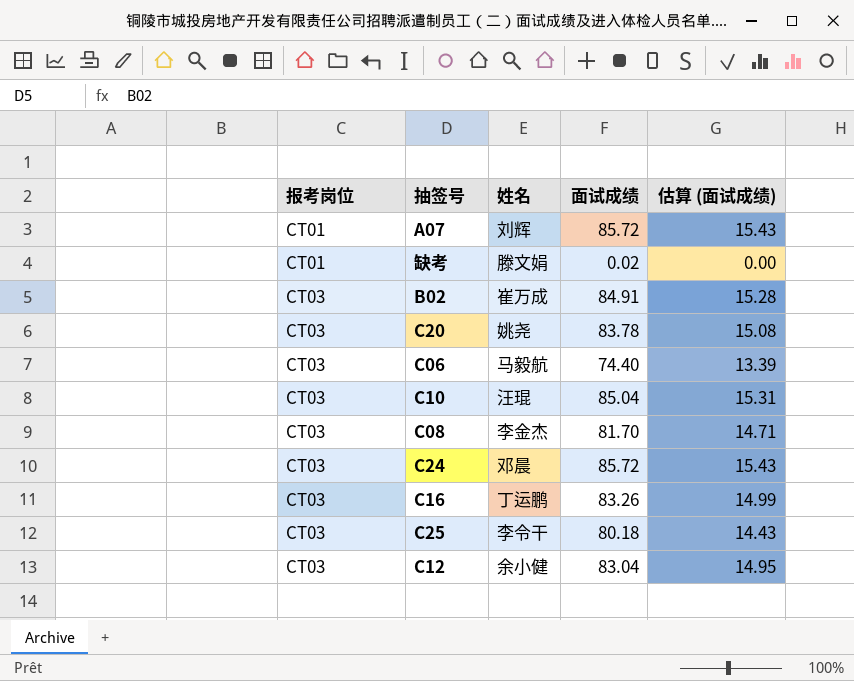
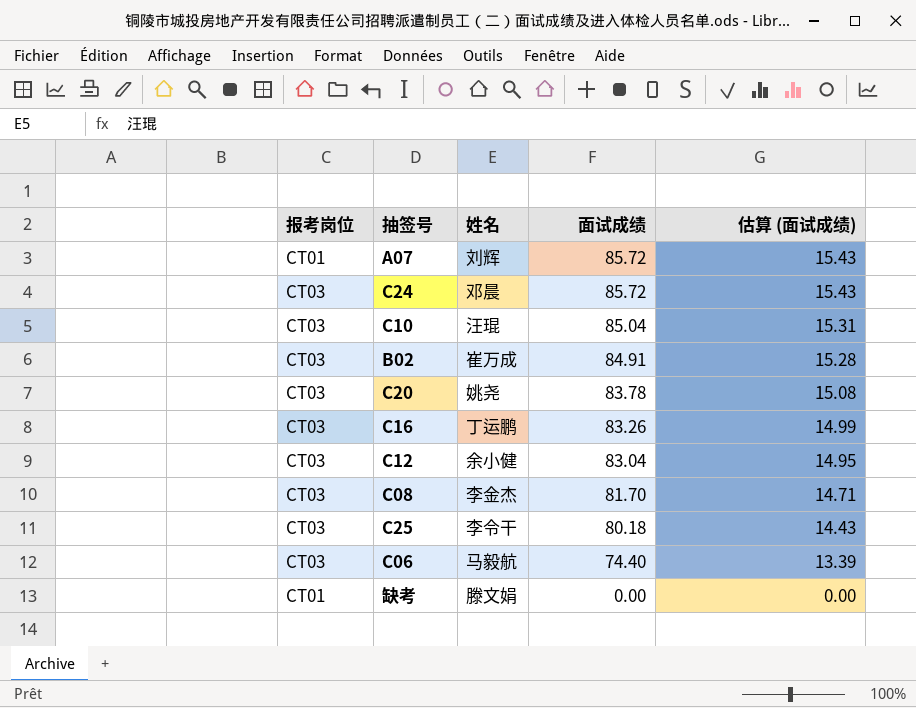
row order: 报考岗位 ascending -> 面试成绩 descending
缺考 | 面试成绩: 0.02 -> 0.00

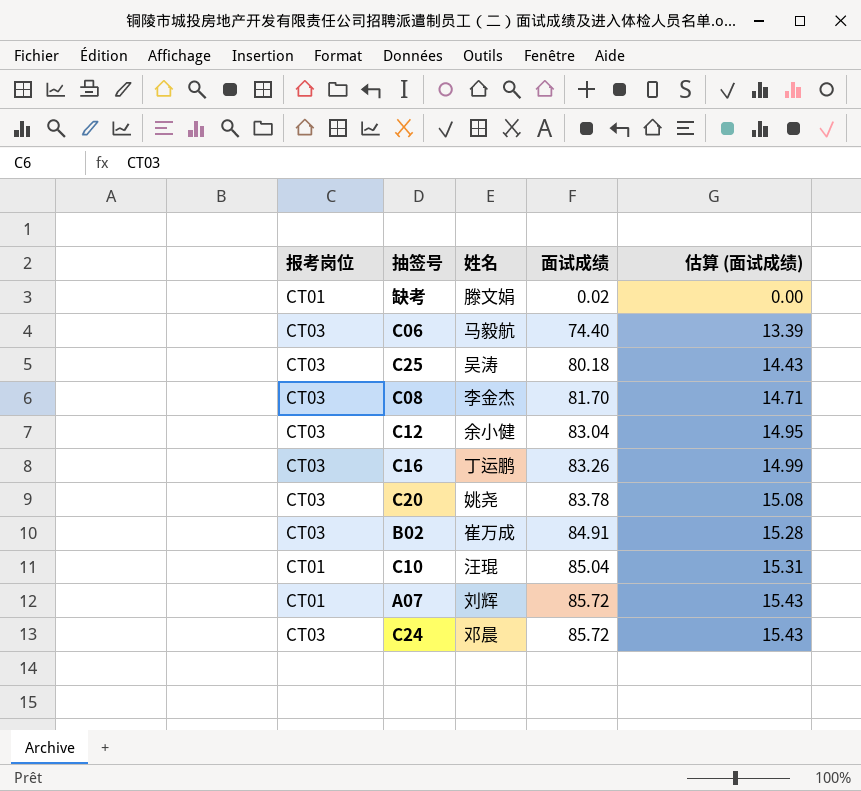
row order: 面试成绩 descending -> 面试成绩 ascending
缺考 | 面试成绩: 0.00 -> 0.02
C25 | 姓名: 李令干 -> 吴涛
C10 | 报考岗位: CT03 -> CT01

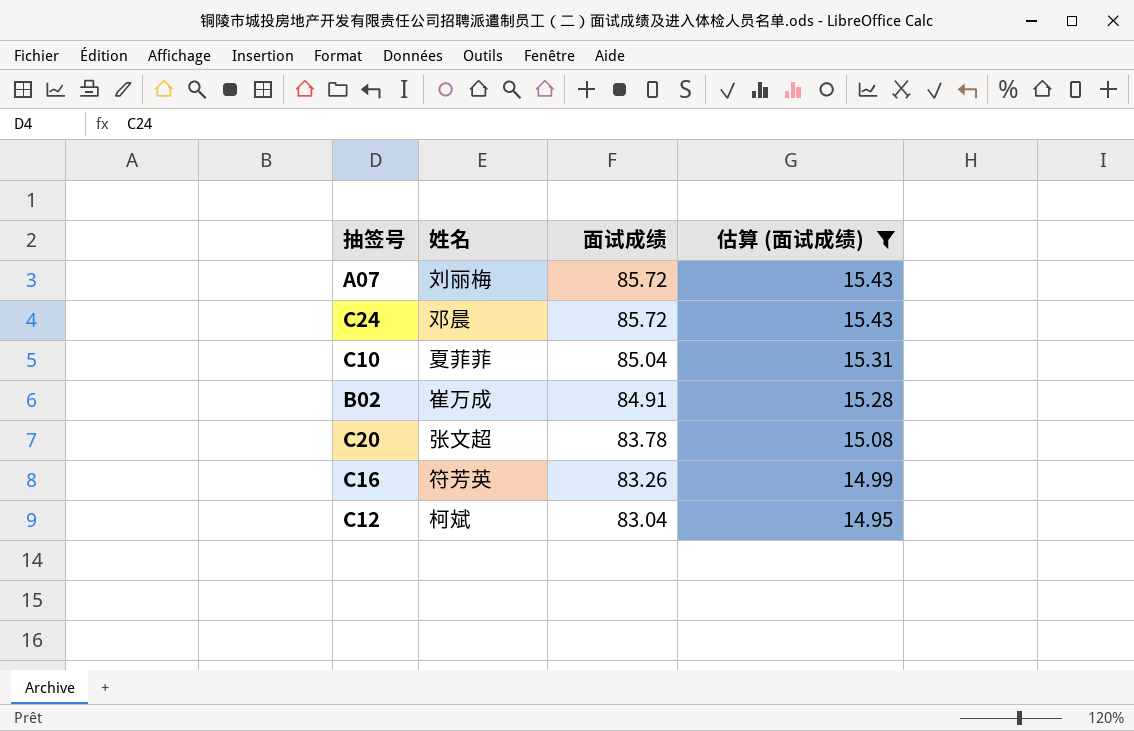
filter: none -> 估算 (面试成绩) >= 14.95
row order: 面试成绩 ascending -> 面试成绩 descending
column 报考岗位 | position: 1 -> none
A07 | 姓名: 刘辉 -> 刘丽梅
C10 | 姓名: 汪琨 -> 夏菲菲
C20 | 姓名: 姚尧 -> 张文超
C16 | 姓名: 丁运鹏 -> 符芳英
C12 | 姓名: 余小健 -> 柯斌

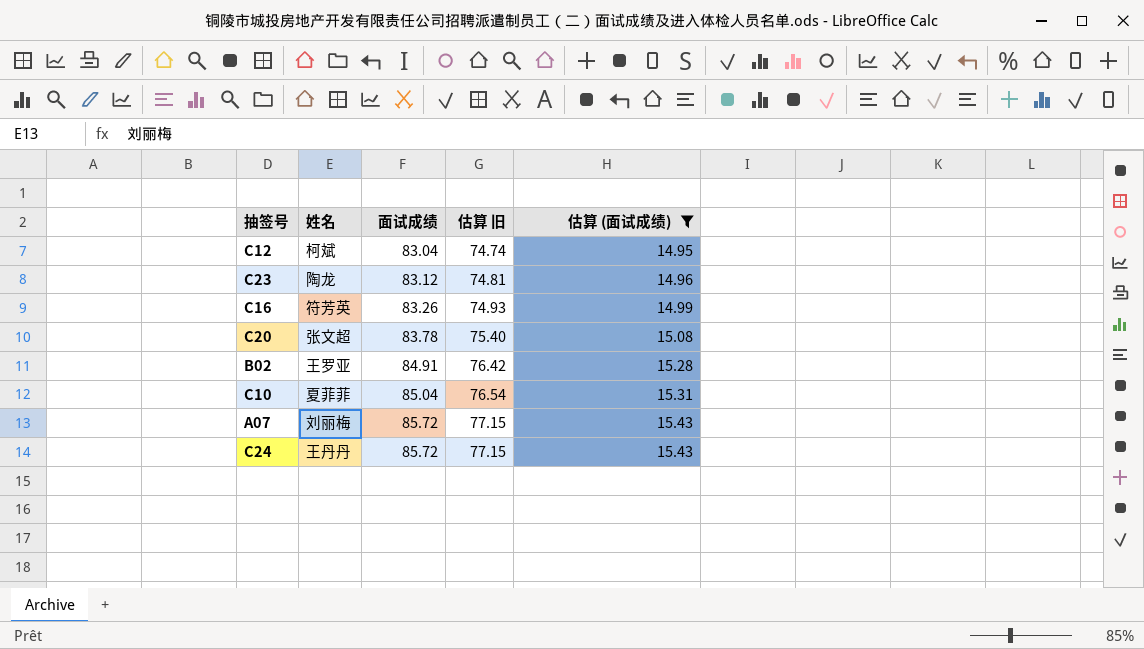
row order: 面试成绩 descending -> 面试成绩 ascending
column 估算 旧 | formula: none -> [面试成绩] * 0.9
row C23: none -> 陶龙 | 83.12 | 74.81 | 14.96
B02 | 姓名: 崔万成 -> 王罗亚
C24 | 姓名: 邓晨 -> 王丹丹

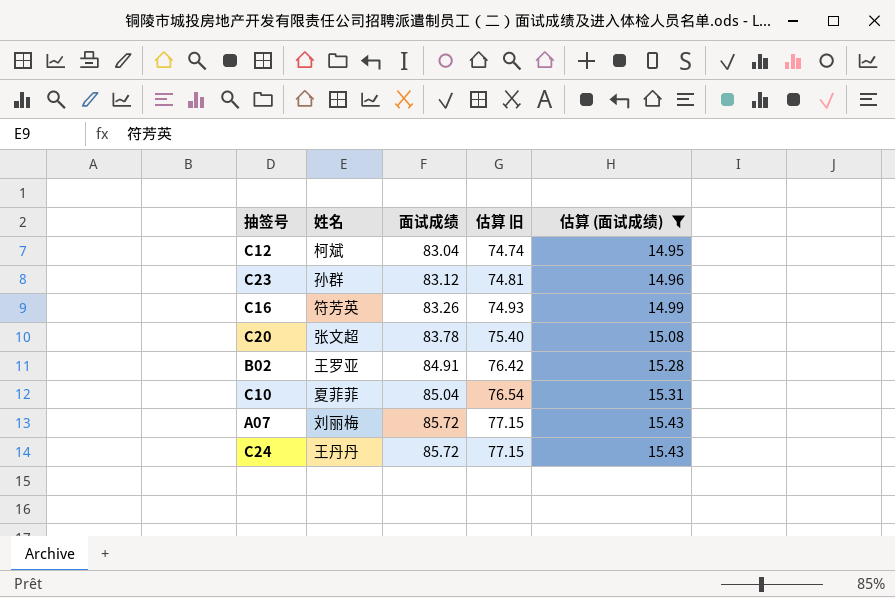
C23 | 姓名: 陶龙 -> 孙群

